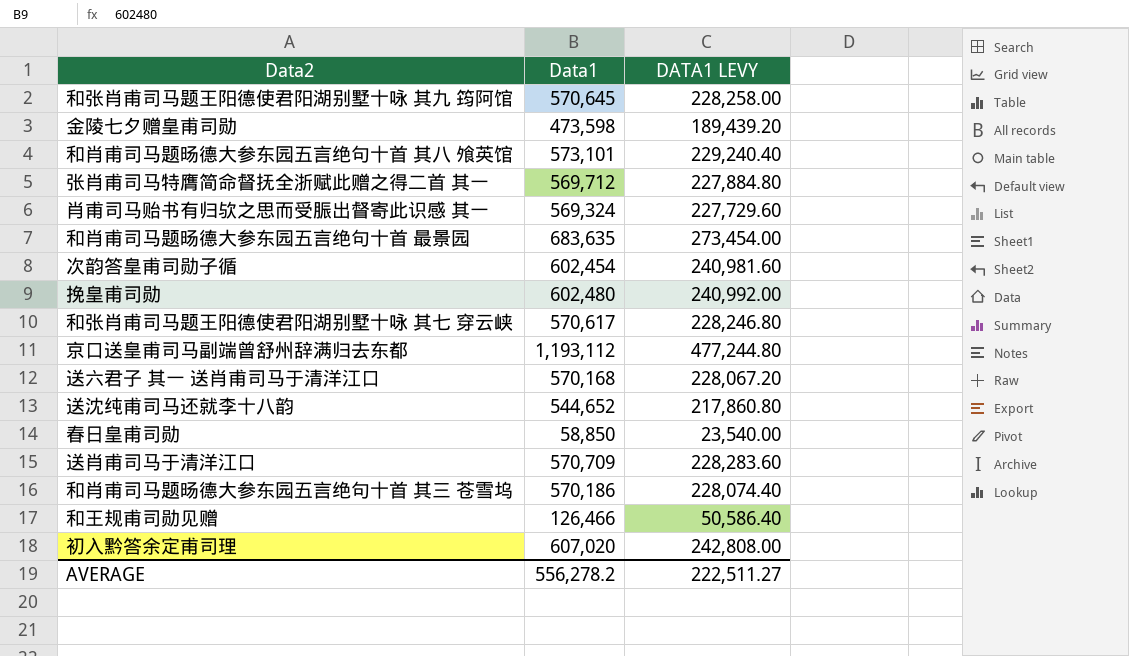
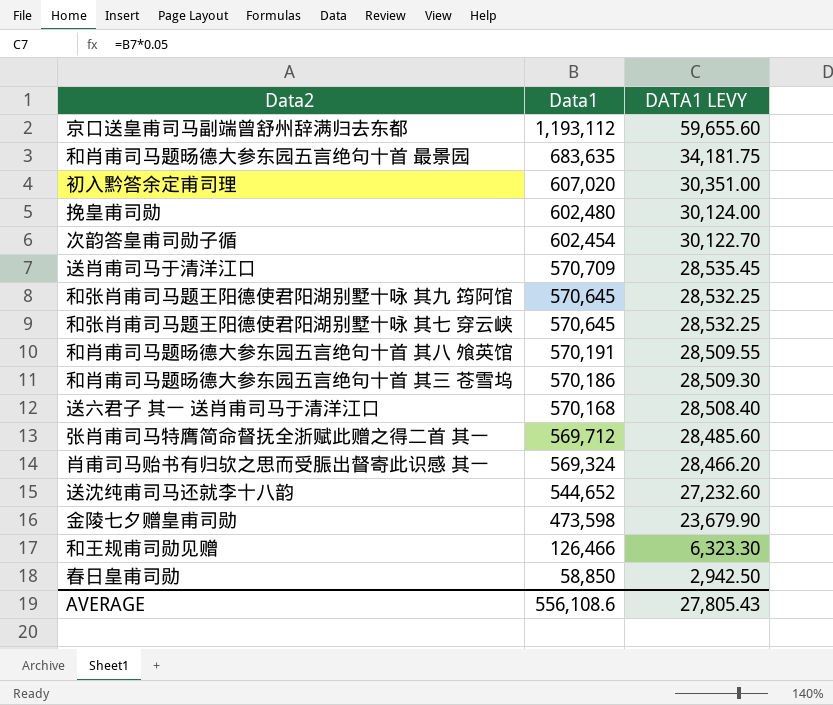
row order: none -> Data1 descending
column DATA1 LEVY | formula: [Data1] * 0.4 -> [Data1] * 0.05
和张肖甫司马题王阳德使君阳湖别墅十咏 其七 穿云峡 | Data1: 570,617 -> 570,645
和肖甫司马题旸德大参东园五言绝句十首 其八 飧英馆 | Data1: 573,101 -> 570,191
AVERAGE | Data1: 556,278.2 -> 556,108.6
AVERAGE | DATA1 LEVY: 222,511.27 -> 27,805.43

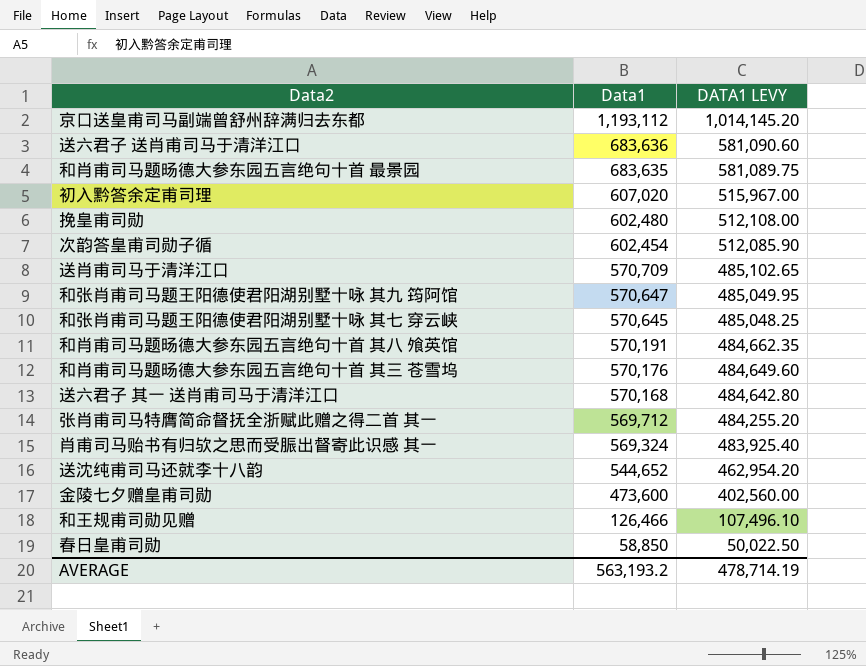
column DATA1 LEVY | formula: [Data1] * 0.05 -> [Data1] * 0.85
row 送六君子 送肖甫司马于清洋江口: none -> 683,636 | 581,090.60
和张肖甫司马题王阳德使君阳湖别墅十咏 其九 筠阿馆 | Data1: 570,645 -> 570,647
和肖甫司马题旸德大参东园五言绝句十首 其三 苍雪坞 | Data1: 570,186 -> 570,176
金陵七夕赠皇甫司勋 | Data1: 473,598 -> 473,600
AVERAGE | Data1: 556,108.6 -> 563,193.2
AVERAGE | DATA1 LEVY: 27,805.43 -> 478,714.19

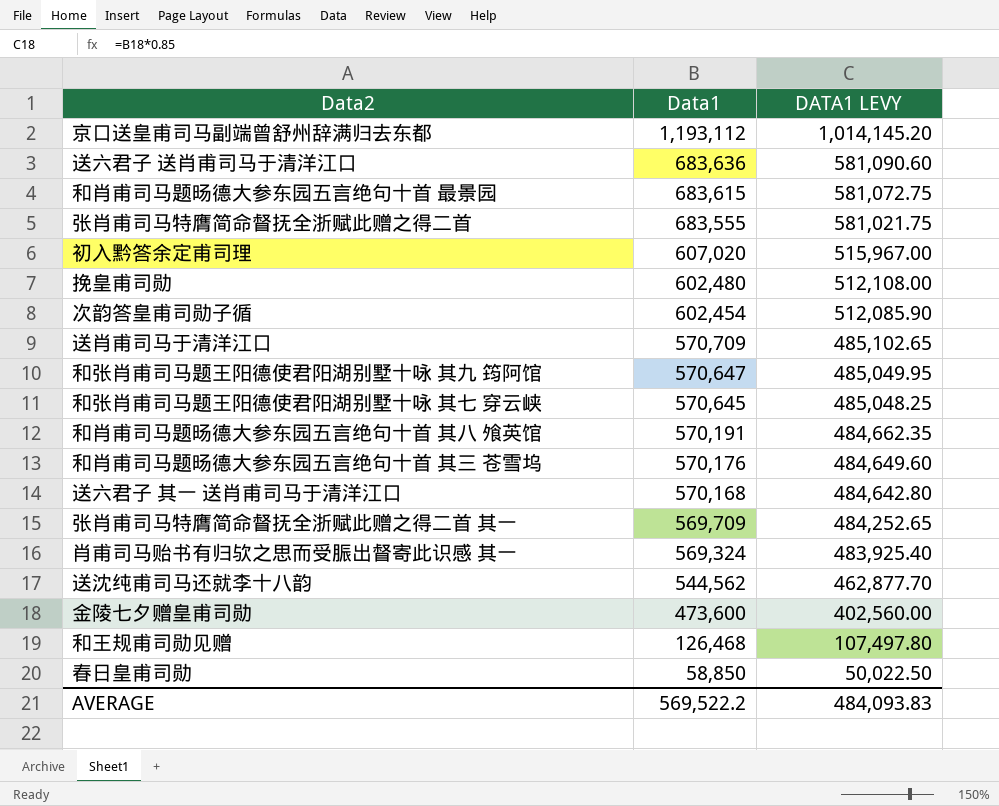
和肖甫司马题旸德大参东园五言绝句十首 最景园 | Data1: 683,635 -> 683,615
和肖甫司马题旸德大参东园五言绝句十首 最景园 | DATA1 LEVY: 581,089.75 -> 581,072.75
row 张肖甫司马特膺简命督抚全浙赋此赠之得二首: none -> 683,555 | 581,021.75
张肖甫司马特膺简命督抚全浙赋此赠之得二首 其一 | Data1: 569,712 -> 569,709
张肖甫司马特膺简命督抚全浙赋此赠之得二首 其一 | DATA1 LEVY: 484,255.20 -> 484,252.65
送沈纯甫司马还就李十八韵 | Data1: 544,652 -> 544,562
送沈纯甫司马还就李十八韵 | DATA1 LEVY: 462,954.20 -> 462,877.70
和王规甫司勋见赠 | Data1: 126,466 -> 126,468
和王规甫司勋见赠 | DATA1 LEVY: 107,496.10 -> 107,497.80
AVERAGE | Data1: 563,193.2 -> 569,522.2
AVERAGE | DATA1 LEVY: 478,714.19 -> 484,093.83

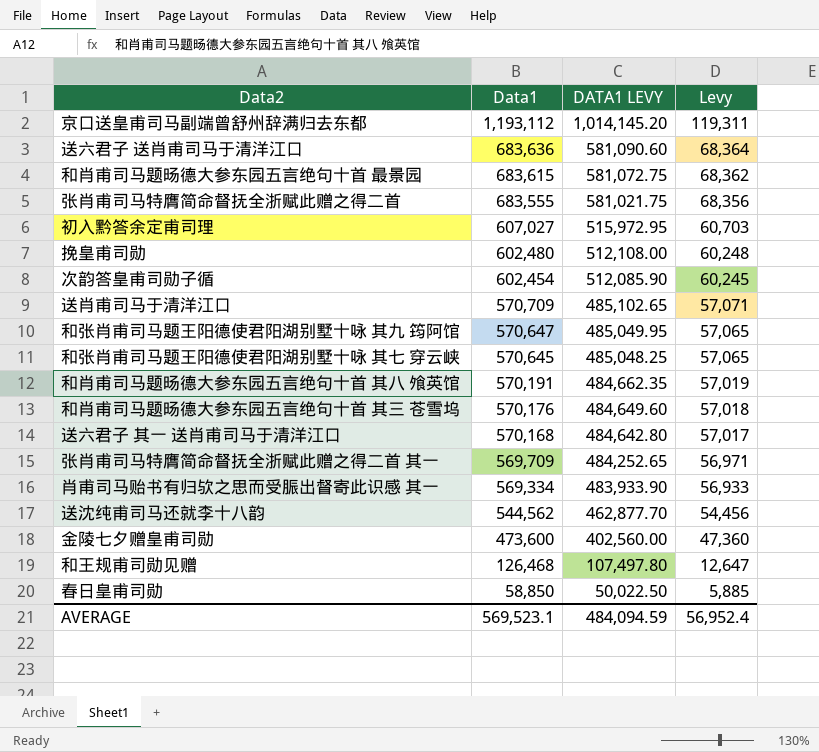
column Levy | formula: none -> [Data1] * 0.1
初入黔答余定甫司理 | Data1: 607,020 -> 607,027
初入黔答余定甫司理 | DATA1 LEVY: 515,967.00 -> 515,972.95
肖甫司马贻书有归欤之思而受脤出督寄此识感 其一 | Data1: 569,324 -> 569,334
肖甫司马贻书有归欤之思而受脤出督寄此识感 其一 | DATA1 LEVY: 483,925.40 -> 483,933.90
AVERAGE | Data1: 569,522.2 -> 569,523.1
AVERAGE | DATA1 LEVY: 484,093.83 -> 484,094.59

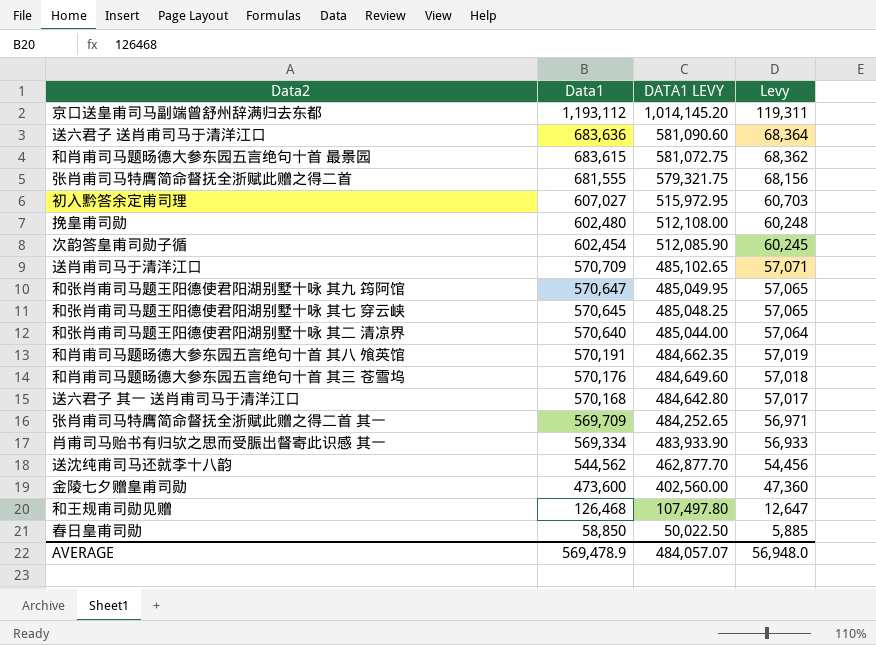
张肖甫司马特膺简命督抚全浙赋此赠之得二首 | Data1: 683,555 -> 681,555
张肖甫司马特膺简命督抚全浙赋此赠之得二首 | DATA1 LEVY: 581,021.75 -> 579,321.75
张肖甫司马特膺简命督抚全浙赋此赠之得二首 | Levy: 68,356 -> 68,156
row 和张肖甫司马题王阳德使君阳湖别墅十咏 其二 清凉界: none -> 570,640 | 485,044.00 | 57,064
AVERAGE | Data1: 569,523.1 -> 569,478.9
AVERAGE | DATA1 LEVY: 484,094.59 -> 484,057.07
AVERAGE | Levy: 56,952.4 -> 56,948.0

